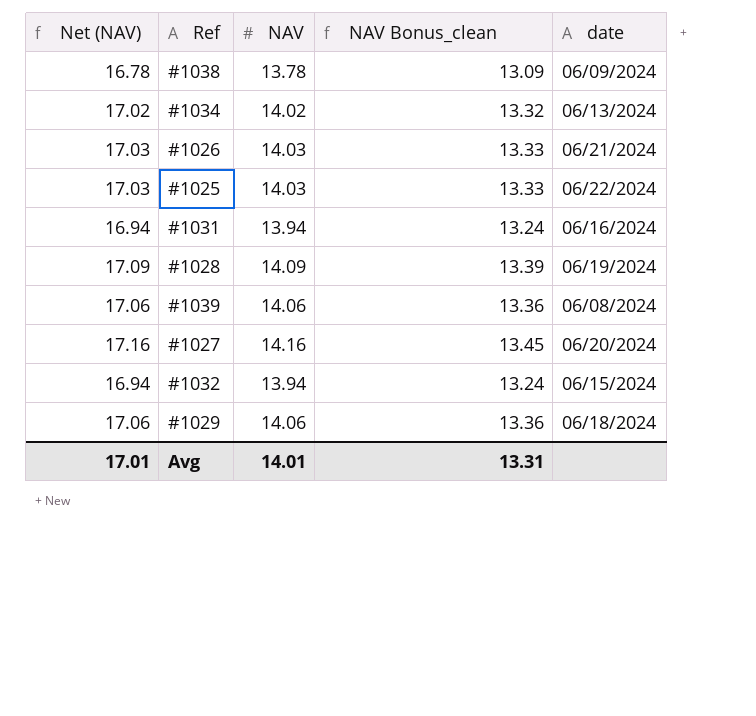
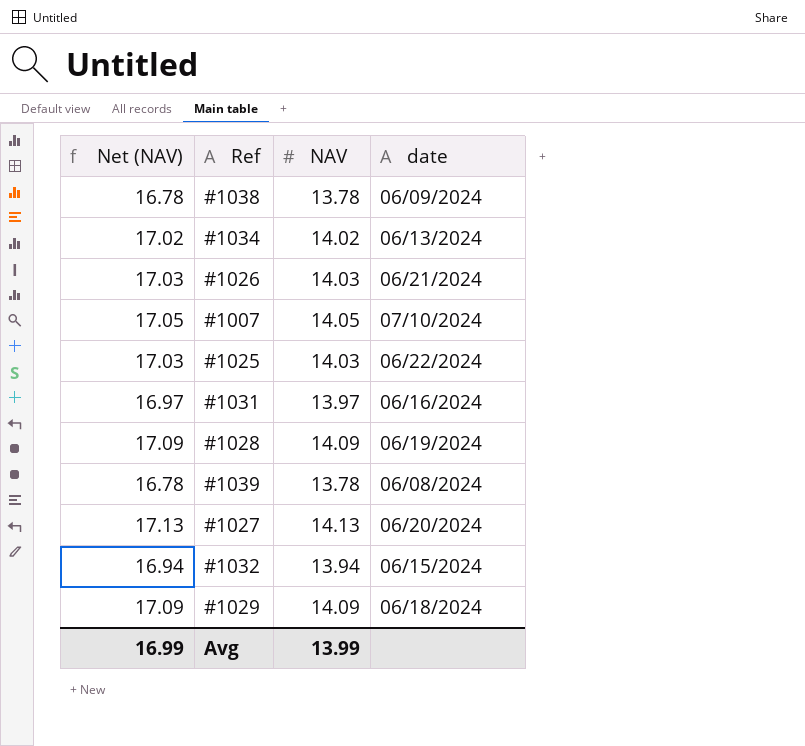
column NAV Bonus_clean | formula: [NAV] * 0.95 -> none
row #1007: none -> 17.05 | 14.05 | 07/10/2024
#1031 | Net (NAV): 16.94 -> 16.97
#1031 | NAV: 13.94 -> 13.97
#1039 | Net (NAV): 17.06 -> 16.78
#1039 | NAV: 14.06 -> 13.78
#1027 | Net (NAV): 17.16 -> 17.13
#1027 | NAV: 14.16 -> 14.13
#1029 | Net (NAV): 17.06 -> 17.09
#1029 | NAV: 14.06 -> 14.09
Avg | Net (NAV): 17.01 -> 16.99
Avg | NAV: 14.01 -> 13.99

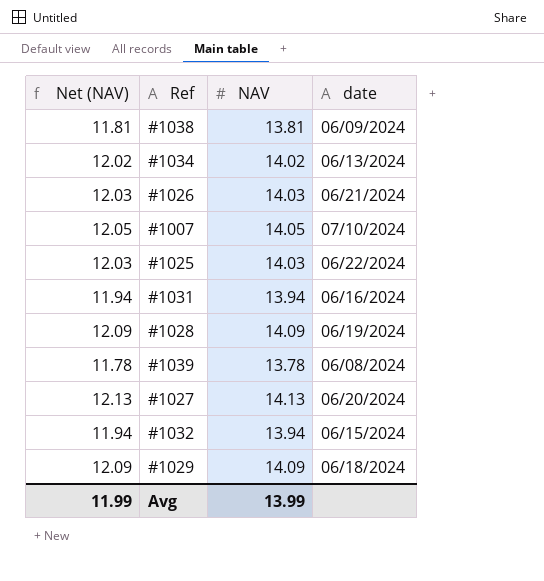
column Net (NAV) | formula: [NAV] + 3 -> [NAV] - 2
#1038 | NAV: 13.78 -> 13.81
#1031 | NAV: 13.97 -> 13.94
Avg | Net (NAV): 16.99 -> 11.99

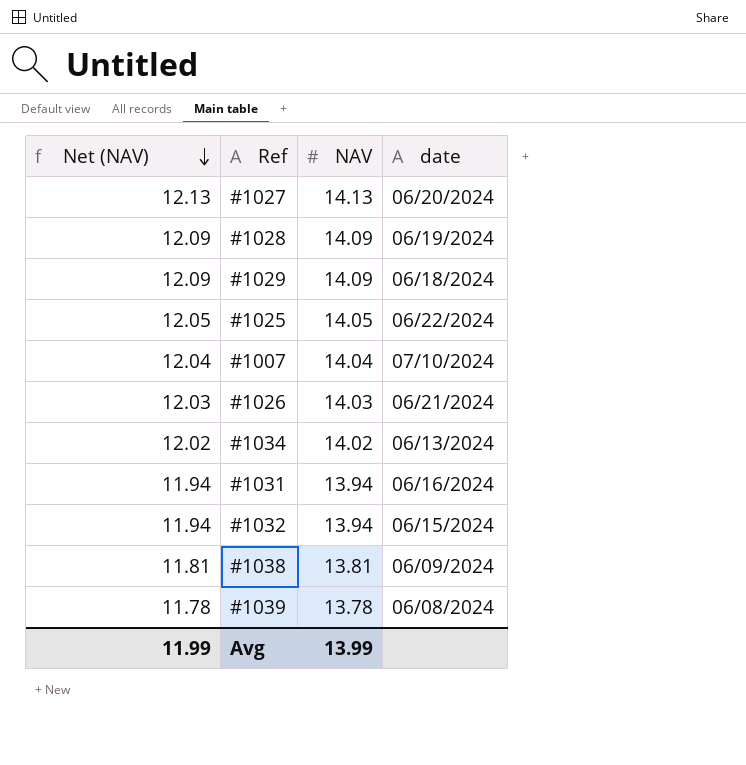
row order: none -> Net (NAV) descending
#1025 | Net (NAV): 12.03 -> 12.05
#1025 | NAV: 14.03 -> 14.05
#1007 | Net (NAV): 12.05 -> 12.04
#1007 | NAV: 14.05 -> 14.04

